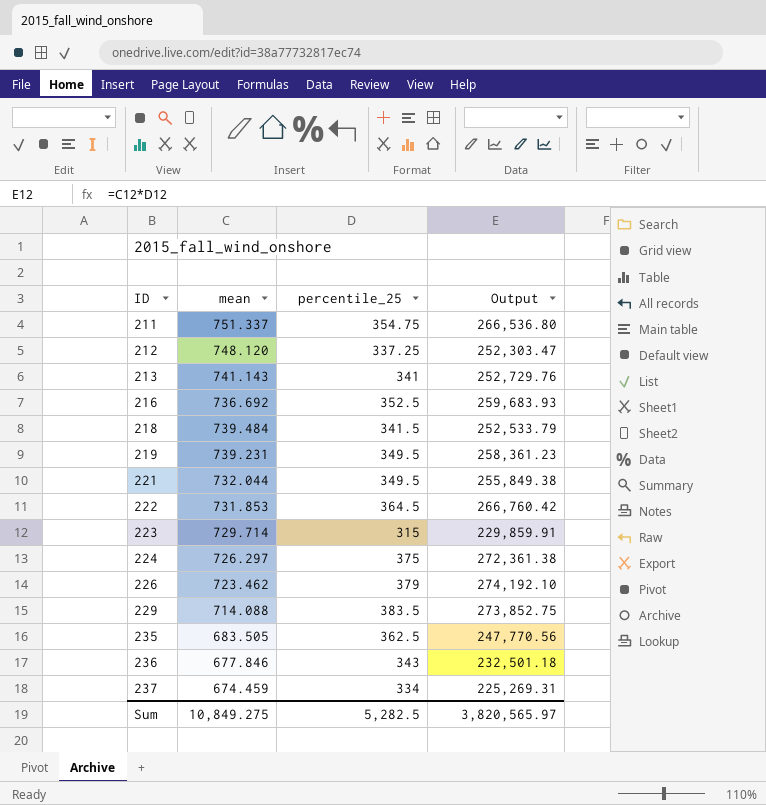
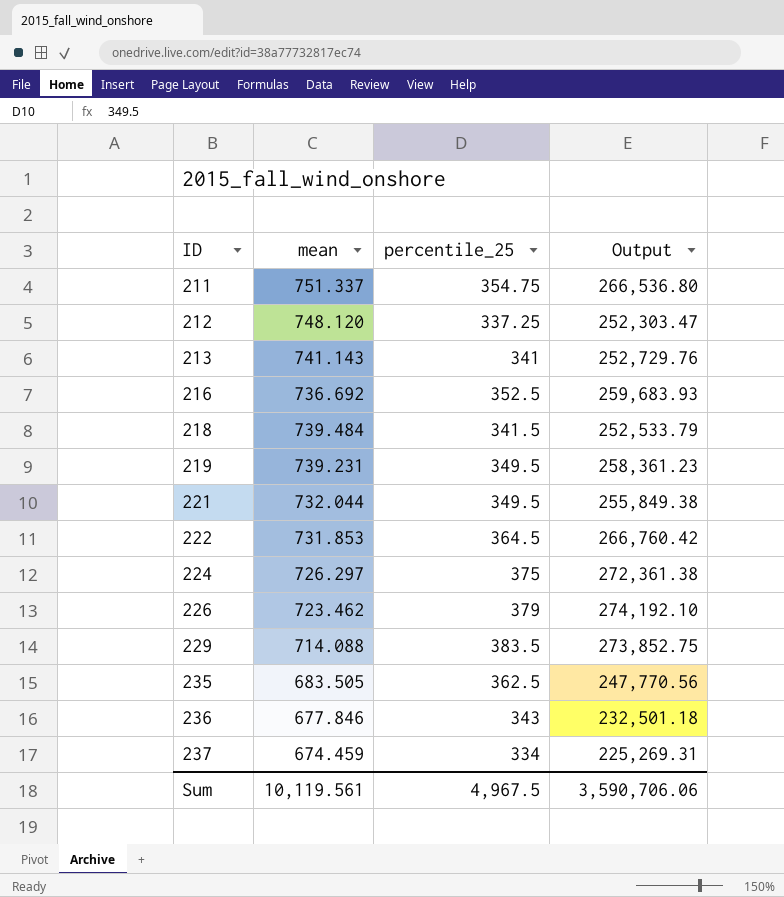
row 223: 729.714 | 315 | 229,859.91 -> none
Sum | mean: 10,849.275 -> 10,119.561
Sum | percentile_25: 5,282.5 -> 4,967.5
Sum | Output: 3,820,565.97 -> 3,590,706.06

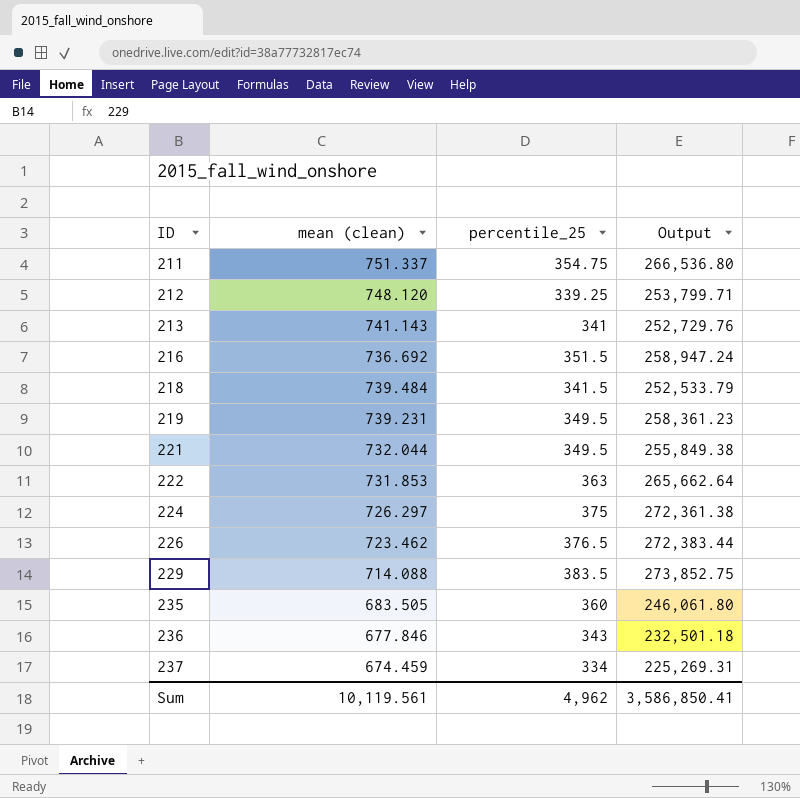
column name: mean -> mean (clean)
212 | percentile_25: 337.25 -> 339.25
212 | Output: 252,303.47 -> 253,799.71
216 | percentile_25: 352.5 -> 351.5
216 | Output: 259,683.93 -> 258,947.24
222 | percentile_25: 364.5 -> 363
222 | Output: 266,760.42 -> 265,662.64
226 | percentile_25: 379 -> 376.5
226 | Output: 274,192.10 -> 272,383.44
235 | percentile_25: 362.5 -> 360
235 | Output: 247,770.56 -> 246,061.80
Sum | percentile_25: 4,967.5 -> 4,962
Sum | Output: 3,590,706.06 -> 3,586,850.41

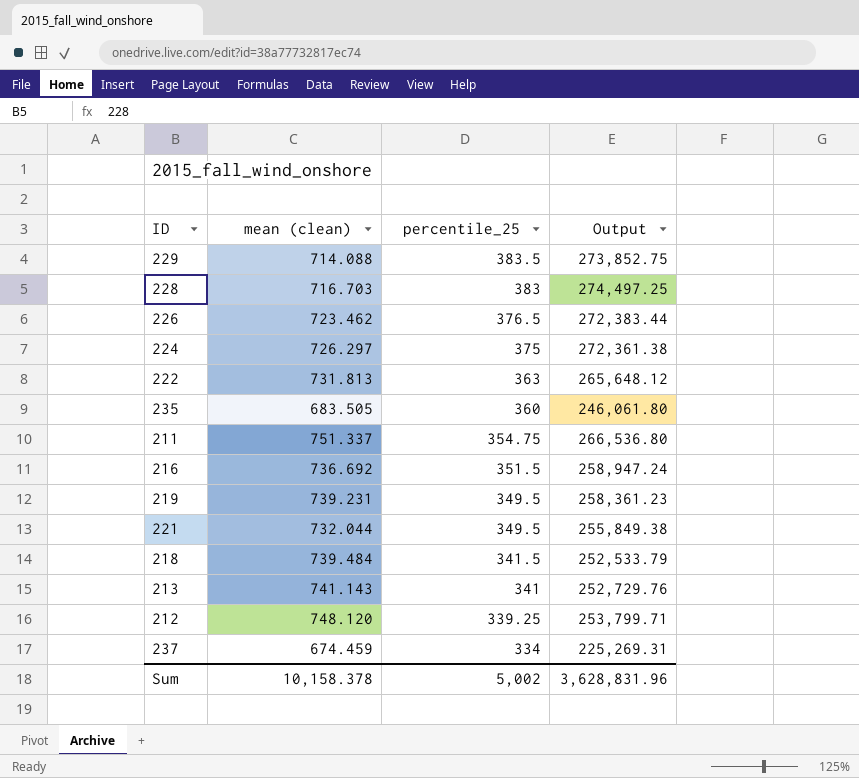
row order: ID ascending -> percentile_25 descending
row 236: 677.846 | 343 | 232,501.18 -> none
row 228: none -> 716.703 | 383 | 274,497.25
222 | mean (clean): 731.853 -> 731.813
222 | Output: 265,662.64 -> 265,648.12
Sum | mean (clean): 10,119.561 -> 10,158.378
Sum | percentile_25: 4,962 -> 5,002
Sum | Output: 3,586,850.41 -> 3,628,831.96

